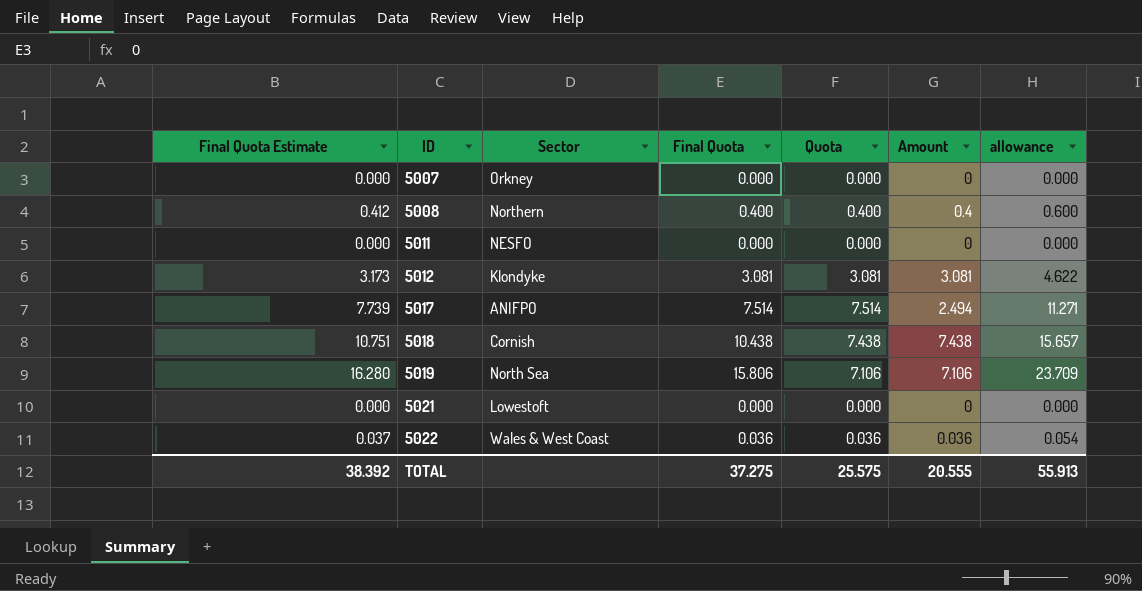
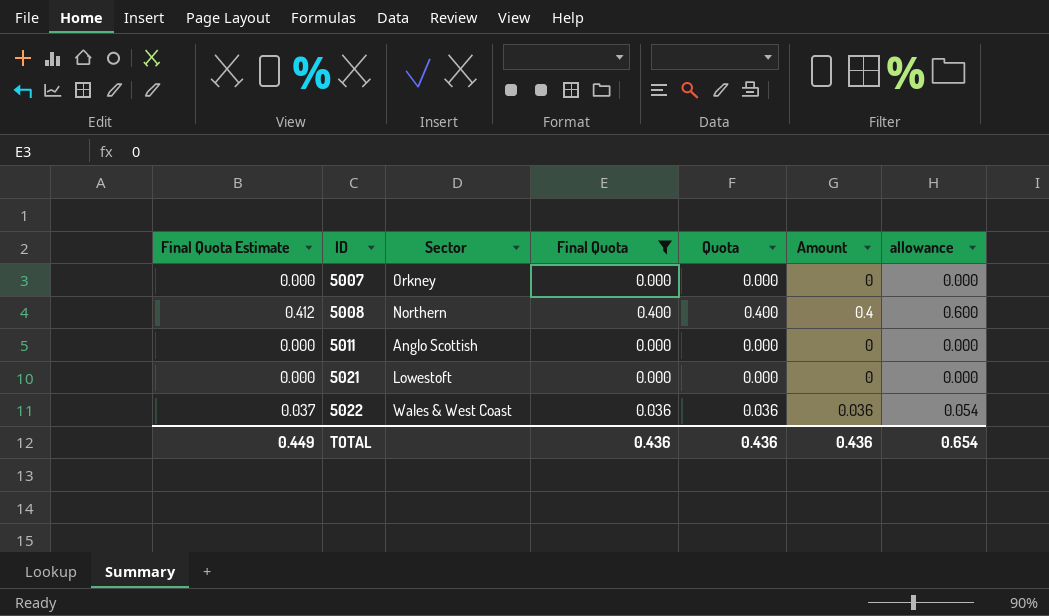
filter: none -> Final Quota <= 0.400
5011 | Sector: NESFO -> Anglo Scottish
TOTAL | Final Quota Estimate: 38.392 -> 0.449
TOTAL | Final Quota: 37.275 -> 0.436
TOTAL | Quota: 25.575 -> 0.436
TOTAL | Amount: 20.555 -> 0.436
TOTAL | allowance: 55.913 -> 0.654

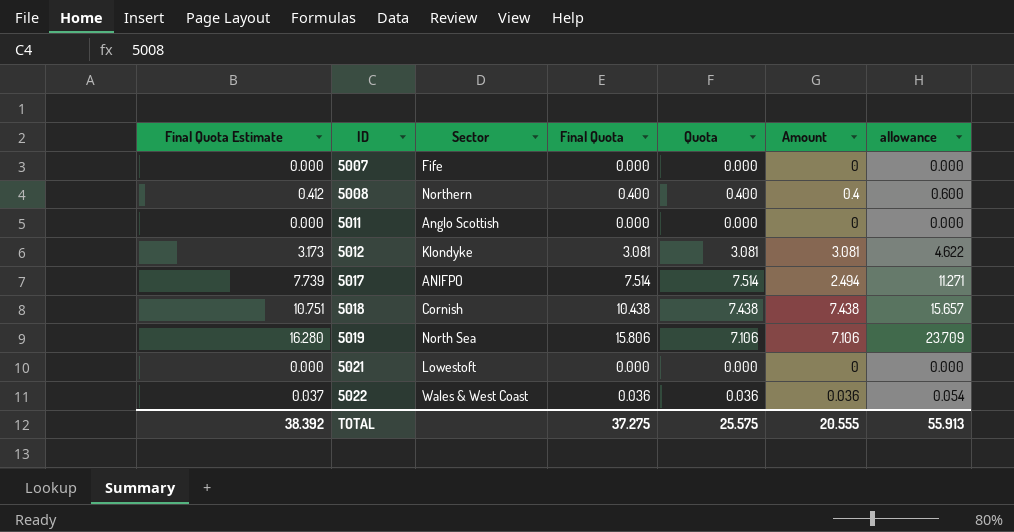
filter: Final Quota <= 0.400 -> none
5007 | Sector: Orkney -> Fife
TOTAL | Final Quota Estimate: 0.449 -> 38.392
TOTAL | Final Quota: 0.436 -> 37.275
TOTAL | Quota: 0.436 -> 25.575
TOTAL | Amount: 0.436 -> 20.555
TOTAL | allowance: 0.654 -> 55.913

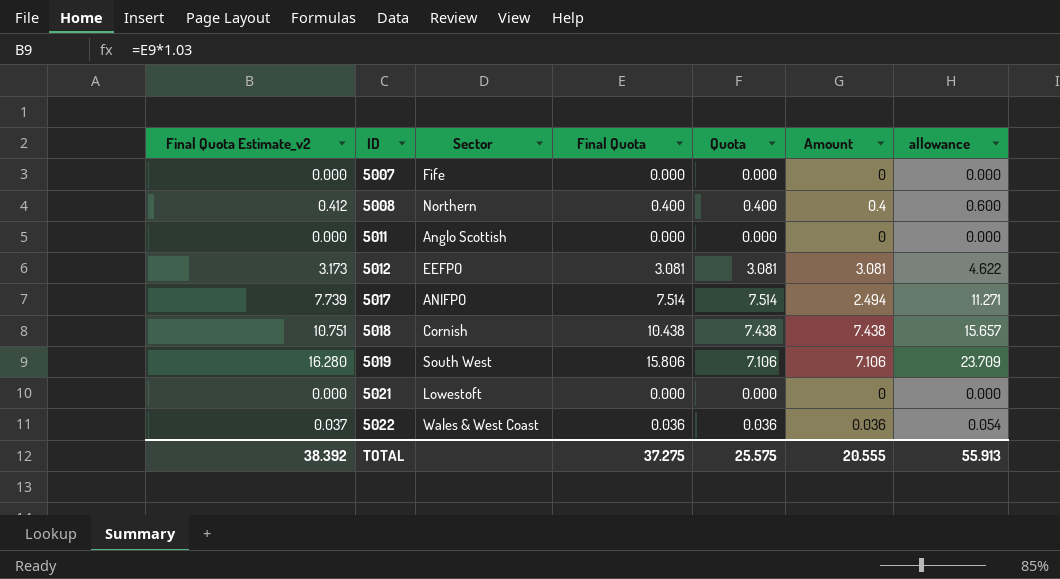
column name: Final Quota Estimate -> Final Quota Estimate_v2
5012 | Sector: Klondyke -> EEFPO
5019 | Sector: North Sea -> South West

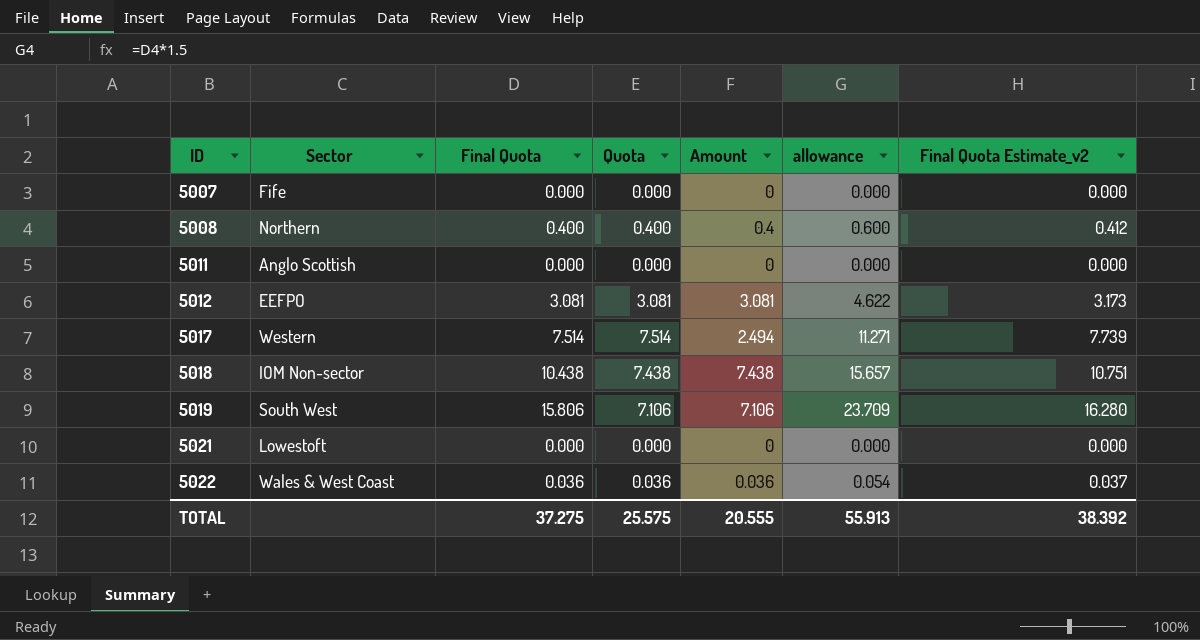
column Final Quota Estimate_v2 | position: 1 -> 7
5017 | Sector: ANIFPO -> Western
5018 | Sector: Cornish -> IOM Non-sector

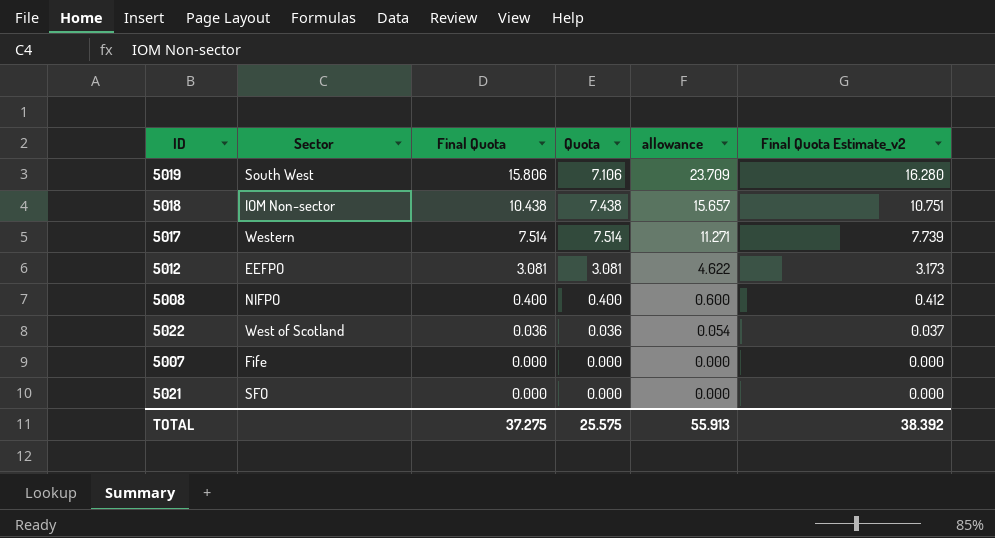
row order: ID ascending -> Final Quota descending
column Amount | position: 5 -> none
row 5011: Anglo Scottish | 0.000 | 0.000 | 0 | 0.000 | 0.000 -> none
5008 | Sector: Northern -> NIFPO
5022 | Sector: Wales & West Coast -> West of Scotland
5021 | Sector: Lowestoft -> SFO

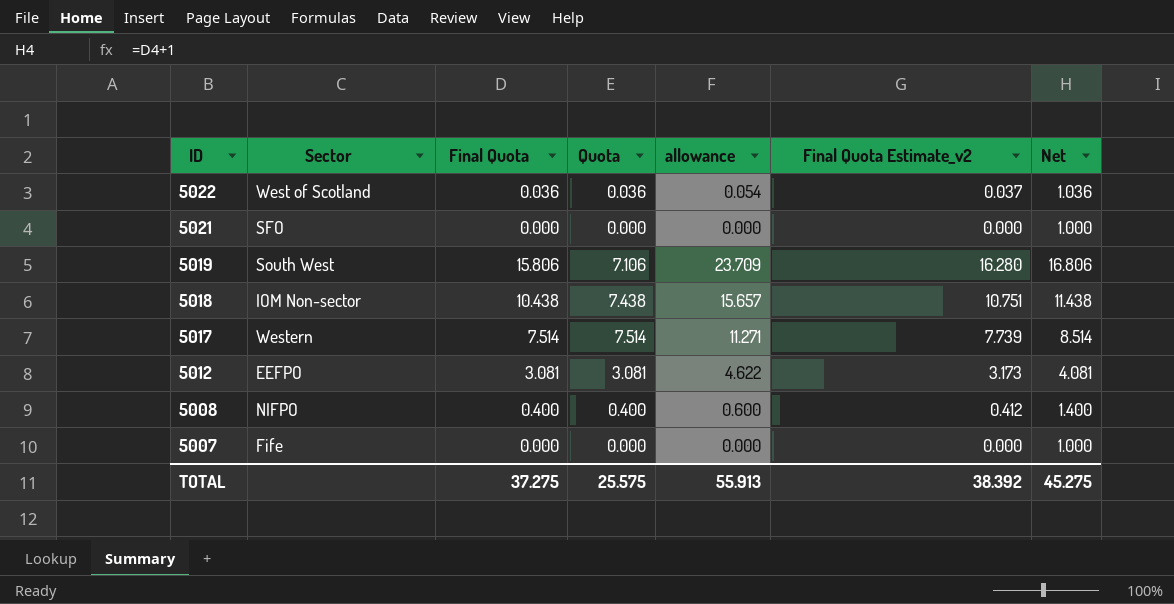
row order: Final Quota descending -> ID descending
column Net | formula: none -> [Final Quota] + 1

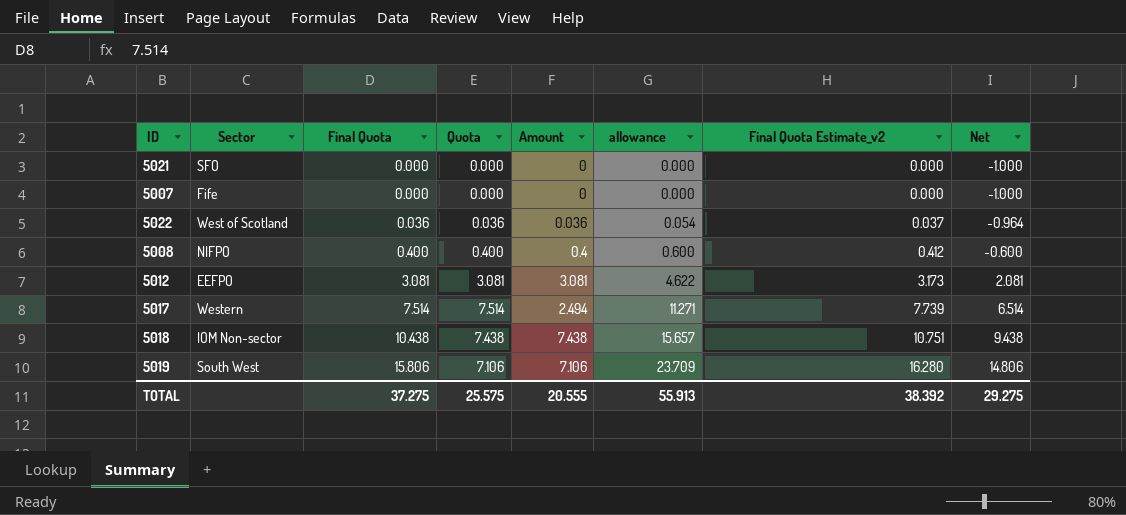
row order: ID descending -> Final Quota ascending
column Amount | position: none -> 5
column Net | formula: [Final Quota] + 1 -> [Final Quota] - 1
TOTAL | Net: 45.275 -> 29.275

